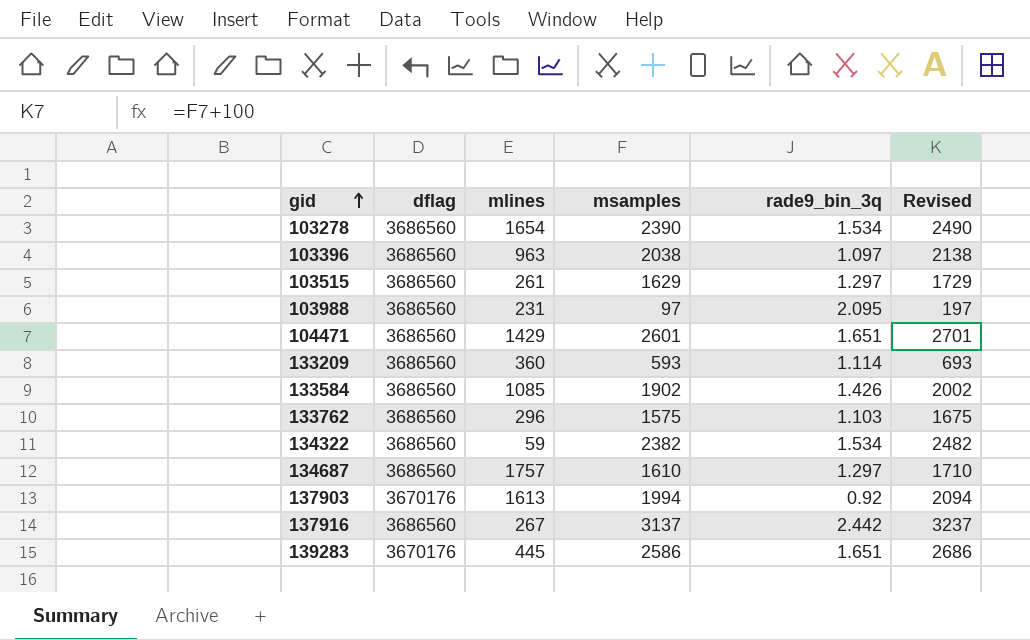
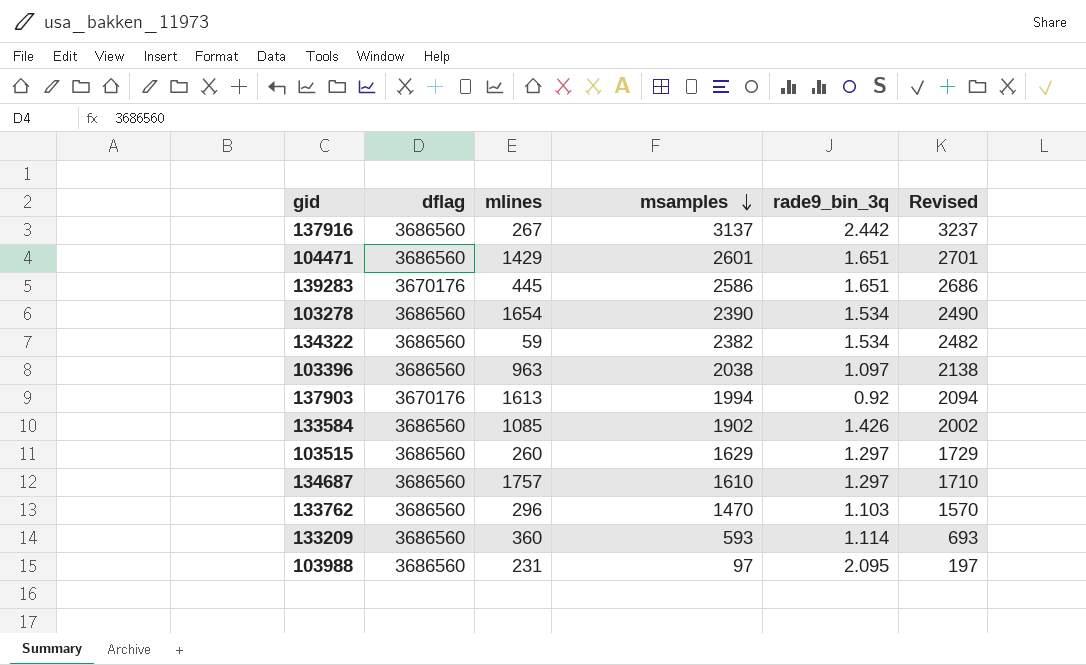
row order: gid ascending -> msamples descending
103515 | mlines: 261 -> 260
133762 | msamples: 1575 -> 1470
133762 | Revised: 1675 -> 1570

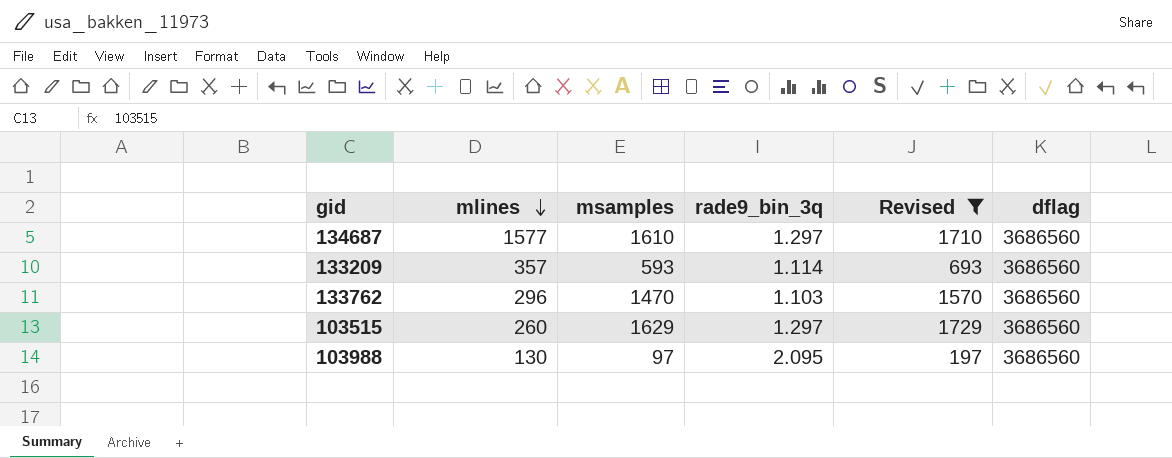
filter: none -> Revised <= 1729
row order: msamples descending -> mlines descending
column dflag | position: 2 -> 6
134687 | mlines: 1757 -> 1577
133209 | mlines: 360 -> 357
103988 | mlines: 231 -> 130

